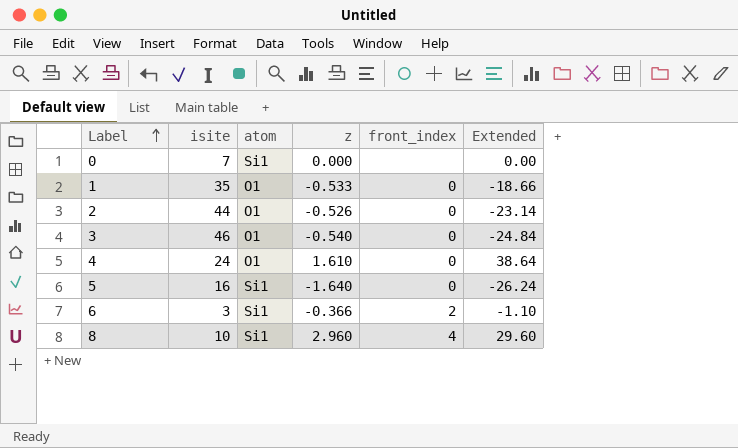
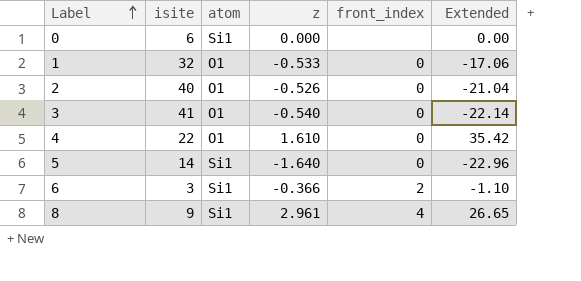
0 | isite: 7 -> 6
1 | isite: 35 -> 32
1 | Extended: -18.66 -> -17.06
2 | isite: 44 -> 40
2 | Extended: -23.14 -> -21.04
3 | isite: 46 -> 41
3 | Extended: -24.84 -> -22.14
4 | isite: 24 -> 22
4 | Extended: 38.64 -> 35.42
5 | isite: 16 -> 14
5 | Extended: -26.24 -> -22.96
8 | isite: 10 -> 9
8 | z: 2.960 -> 2.961
8 | Extended: 29.60 -> 26.65

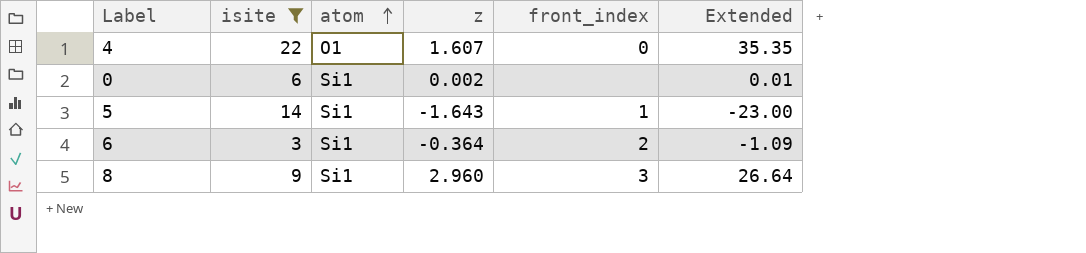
filter: none -> isite <= 22
row order: Label ascending -> atom ascending
4 | z: 1.610 -> 1.607
4 | Extended: 35.42 -> 35.35
0 | z: 0.000 -> 0.002
0 | Extended: 0.00 -> 0.01
5 | z: -1.640 -> -1.643
5 | front_index: 0 -> 1
5 | Extended: -22.96 -> -23.00
6 | z: -0.366 -> -0.364
6 | Extended: -1.10 -> -1.09
8 | z: 2.961 -> 2.960
8 | front_index: 4 -> 3
8 | Extended: 26.65 -> 26.64

